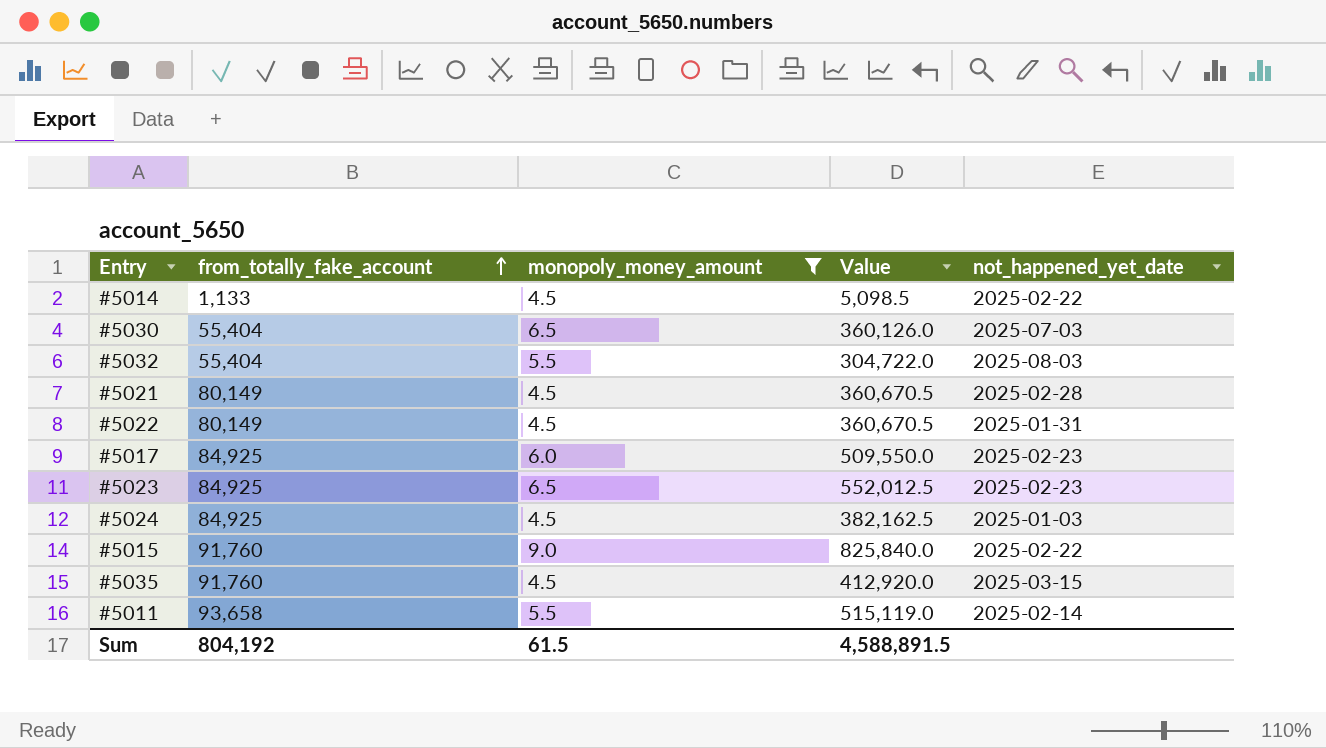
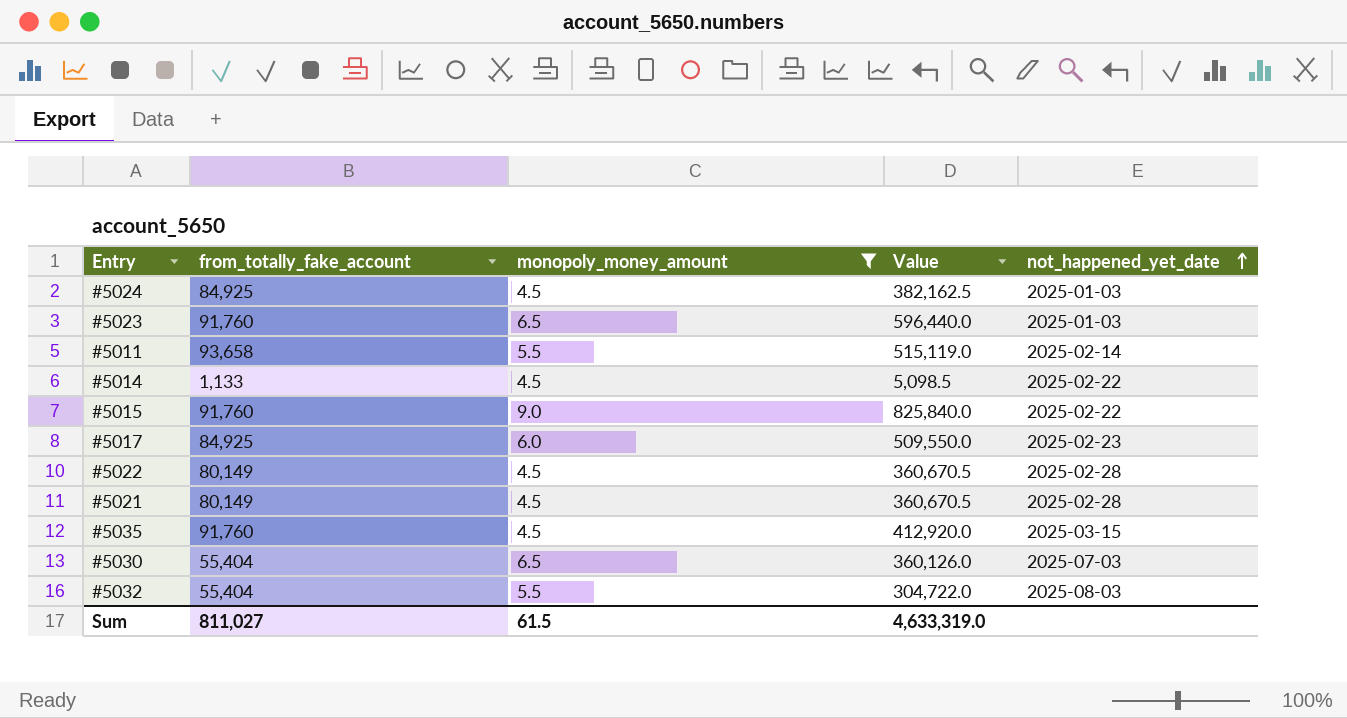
row order: from_totally_fake_account ascending -> not_happened_yet_date ascending
#5023 | from_totally_fake_account: 84,925 -> 91,760
#5023 | Value: 552,012.5 -> 596,440.0
#5023 | not_happened_yet_date: 2025-02-23 -> 2025-01-03
#5022 | not_happened_yet_date: 2025-01-31 -> 2025-02-28
Sum | from_totally_fake_account: 804,192 -> 811,027
Sum | Value: 4,588,891.5 -> 4,633,319.0

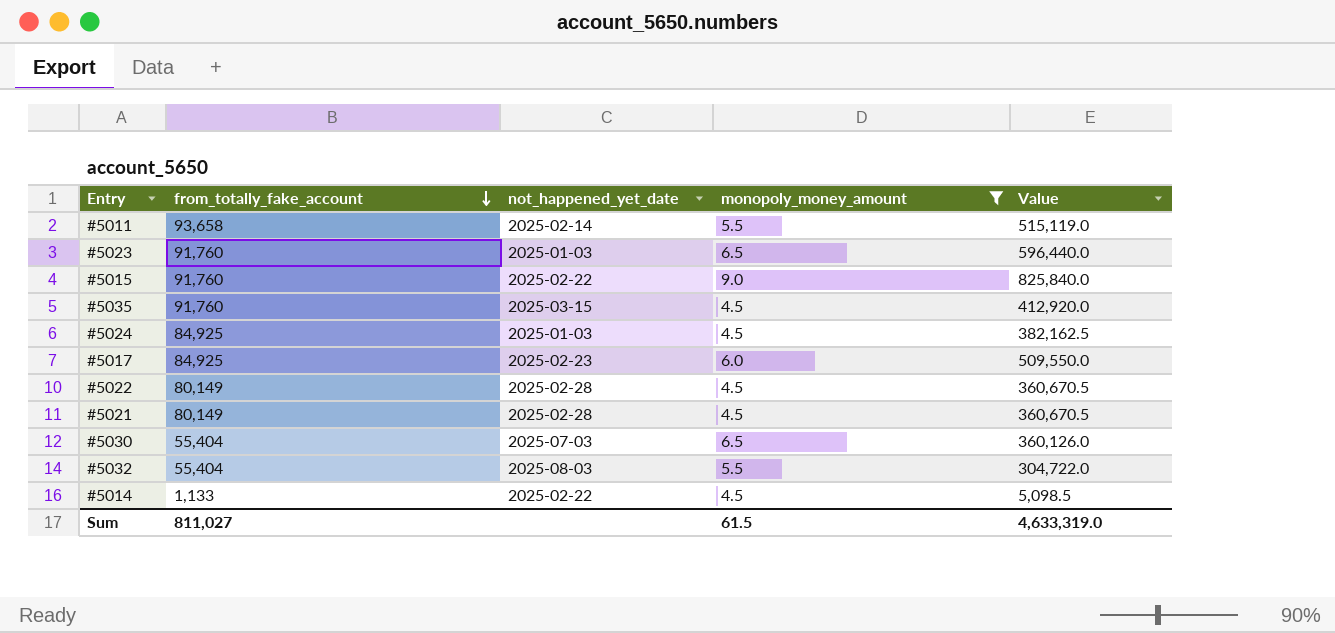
row order: not_happened_yet_date ascending -> from_totally_fake_account descending
column not_happened_yet_date | position: 5 -> 3

